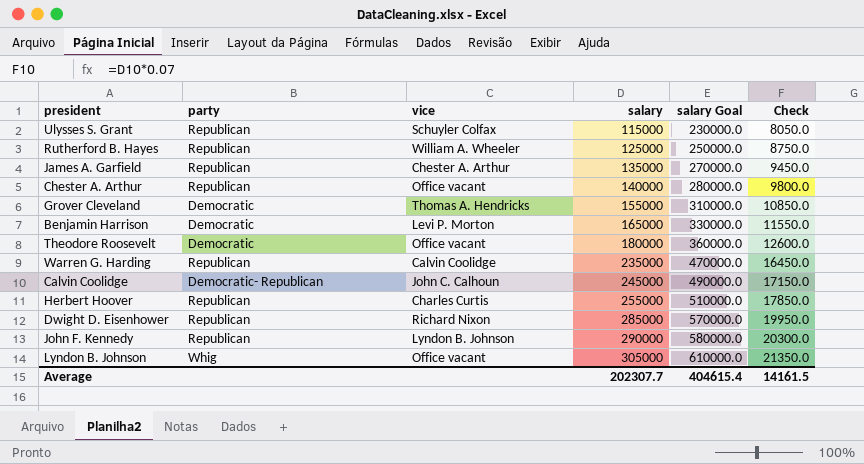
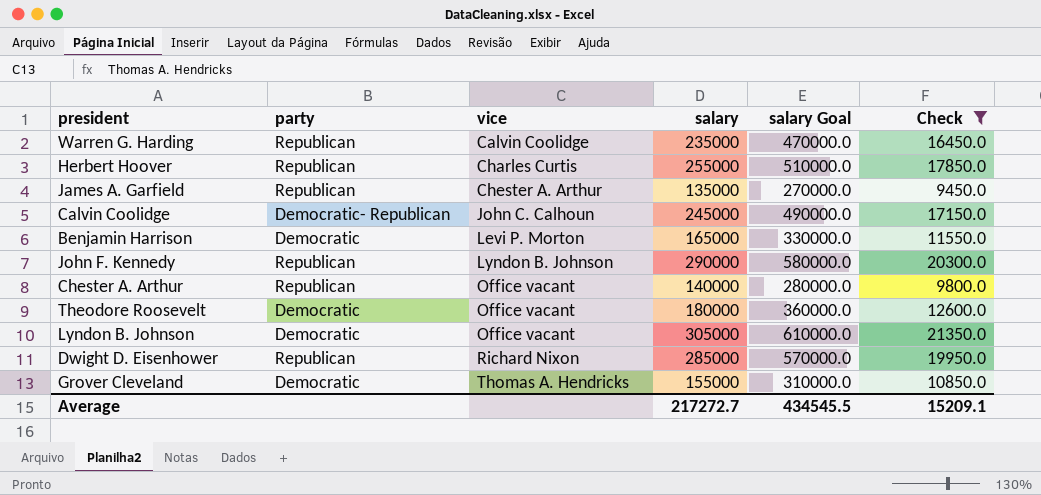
filter: none -> Check >= 9450.0
row order: salary ascending -> vice ascending
Lyndon B. Johnson | party: Whig -> Democratic
Average | salary: 202307.7 -> 217272.7
Average | salary Goal: 404615.4 -> 434545.5
Average | Check: 14161.5 -> 15209.1

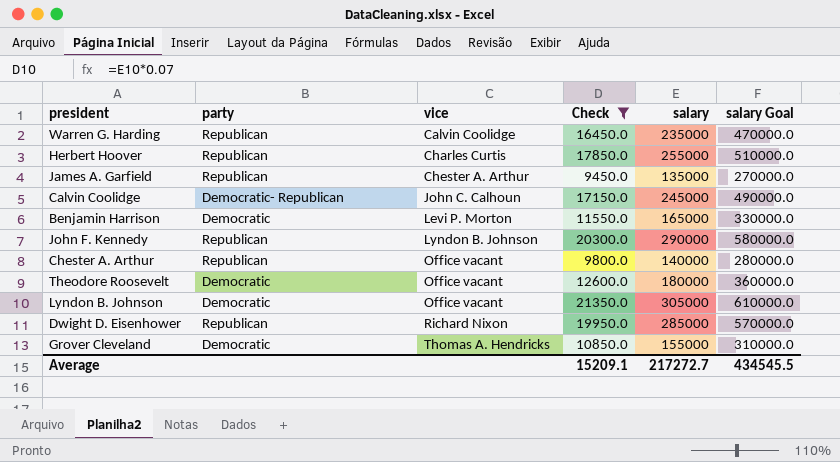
column Check | position: 6 -> 4

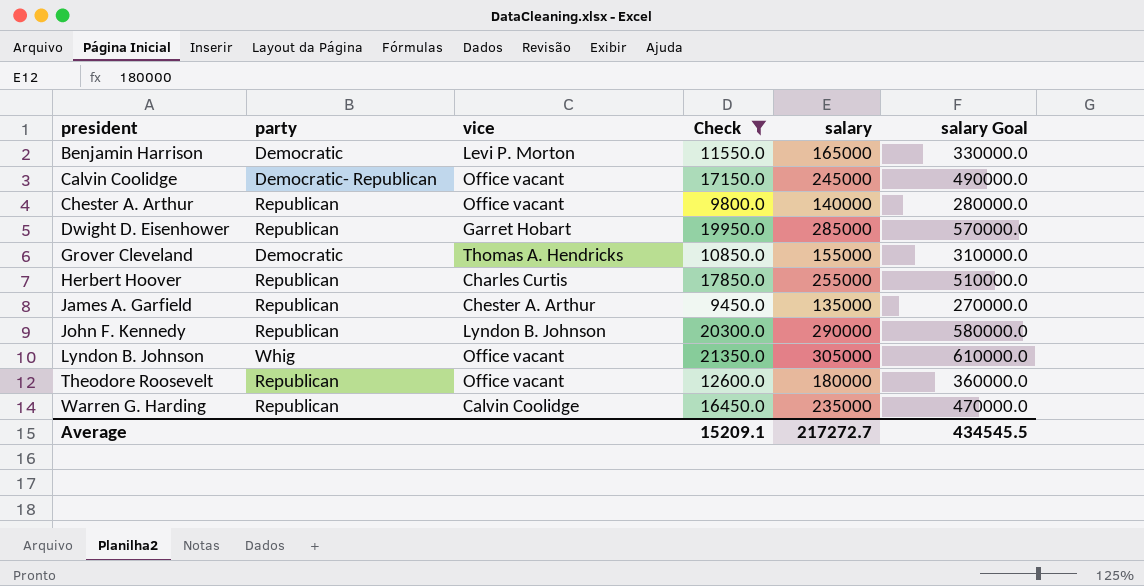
row order: vice ascending -> president ascending
Calvin Coolidge | vice: John C. Calhoun -> Office vacant
Dwight D. Eisenhower | vice: Richard Nixon -> Garret Hobart
Lyndon B. Johnson | party: Democratic -> Whig
Theodore Roosevelt | party: Democratic -> Republican

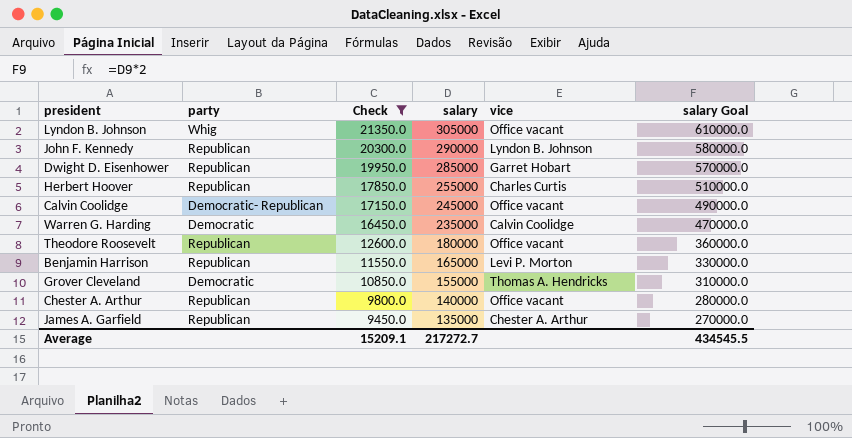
row order: president ascending -> Check descending
column vice | position: 3 -> 5
Warren G. Harding | party: Republican -> Democratic
Benjamin Harrison | party: Democratic -> Republican

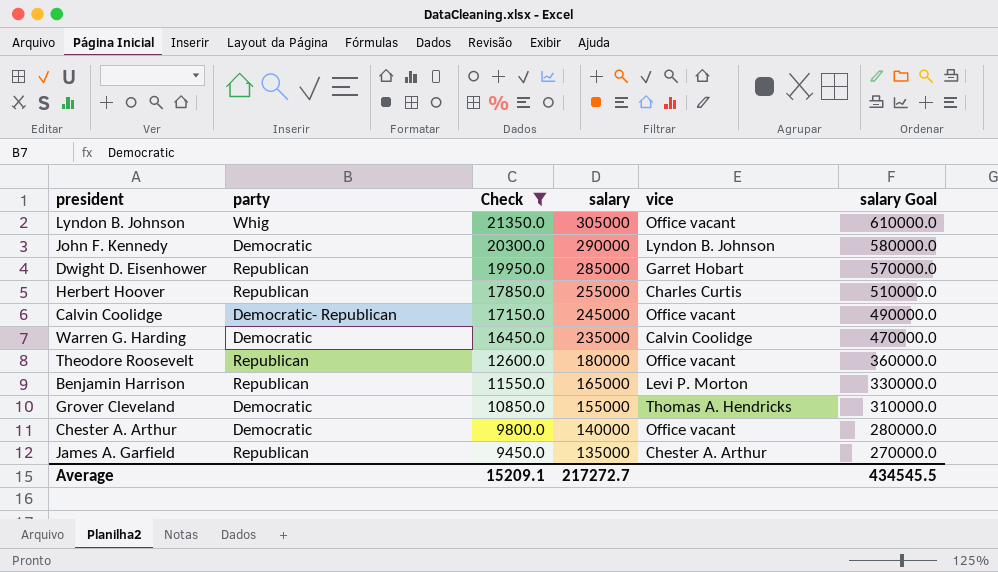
John F. Kennedy | party: Republican -> Democratic
Chester A. Arthur | party: Republican -> Democratic

